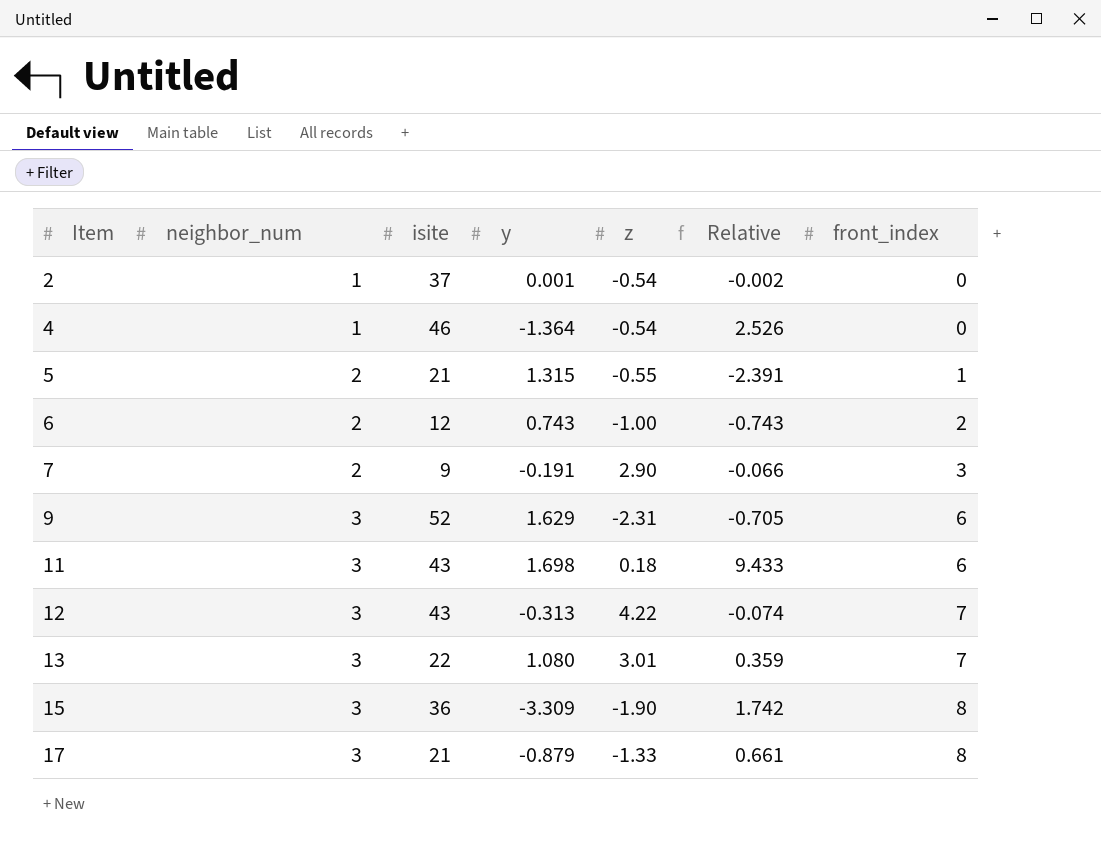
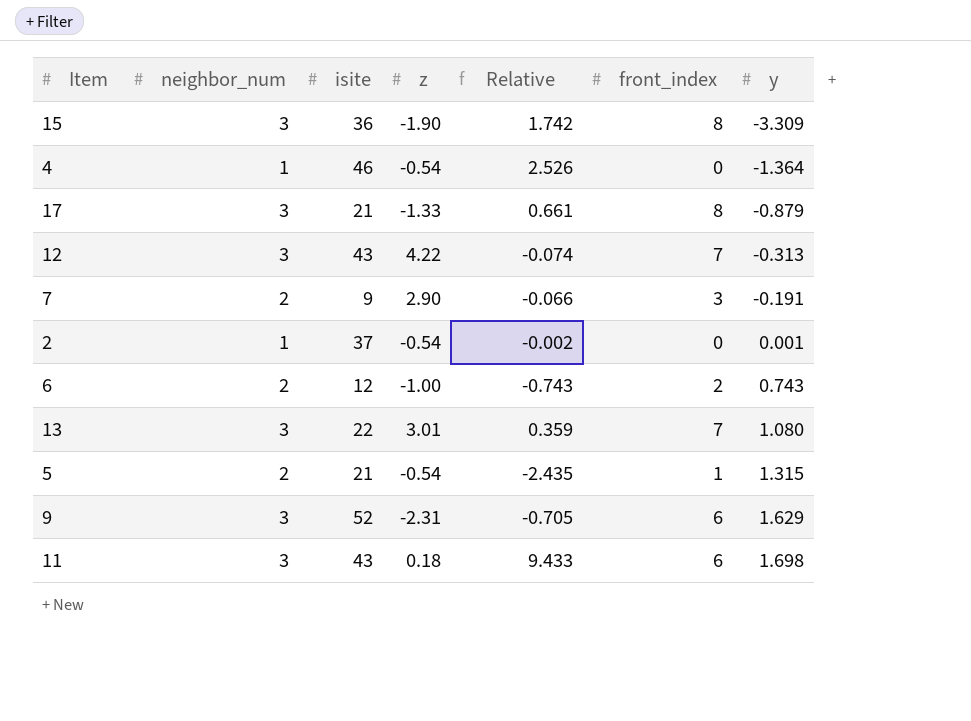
row order: Item ascending -> y ascending
column y | position: 4 -> 7
5 | z: -0.55 -> -0.54
5 | Relative: -2.391 -> -2.435

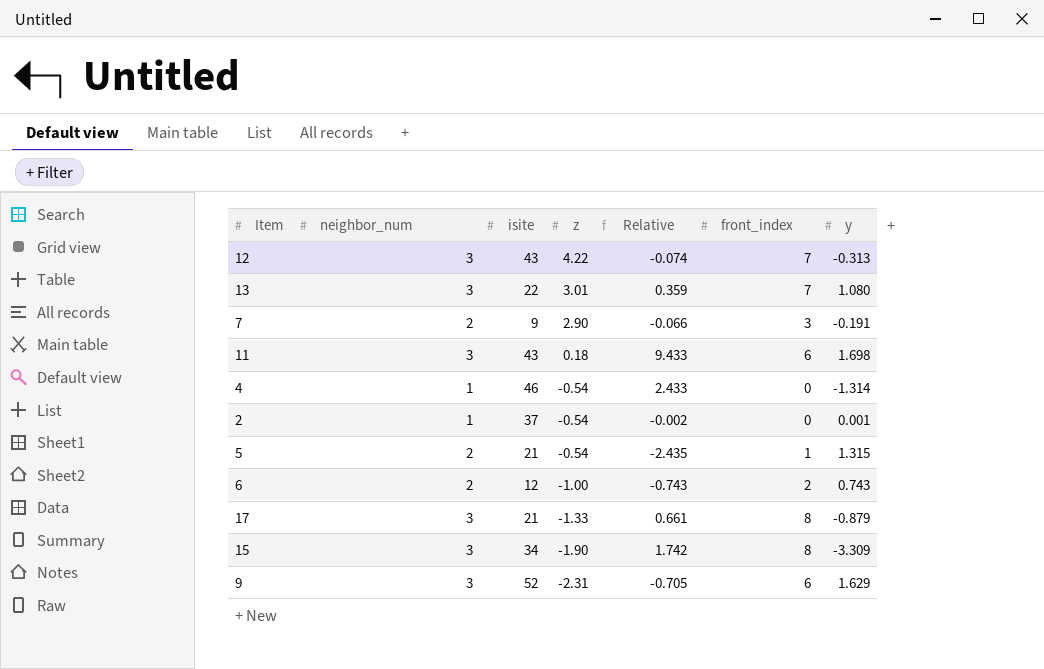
row order: y ascending -> z descending
4 | Relative: 2.526 -> 2.433
4 | y: -1.364 -> -1.314
15 | isite: 36 -> 34

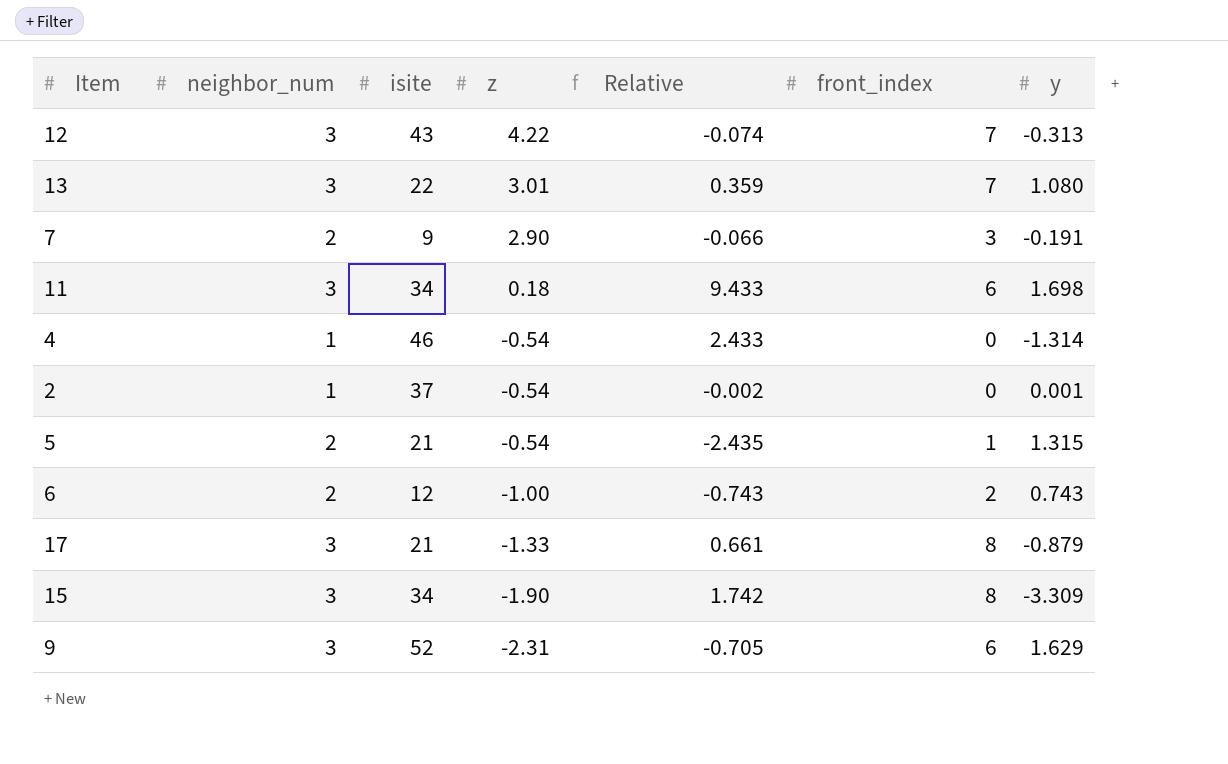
11 | isite: 43 -> 34

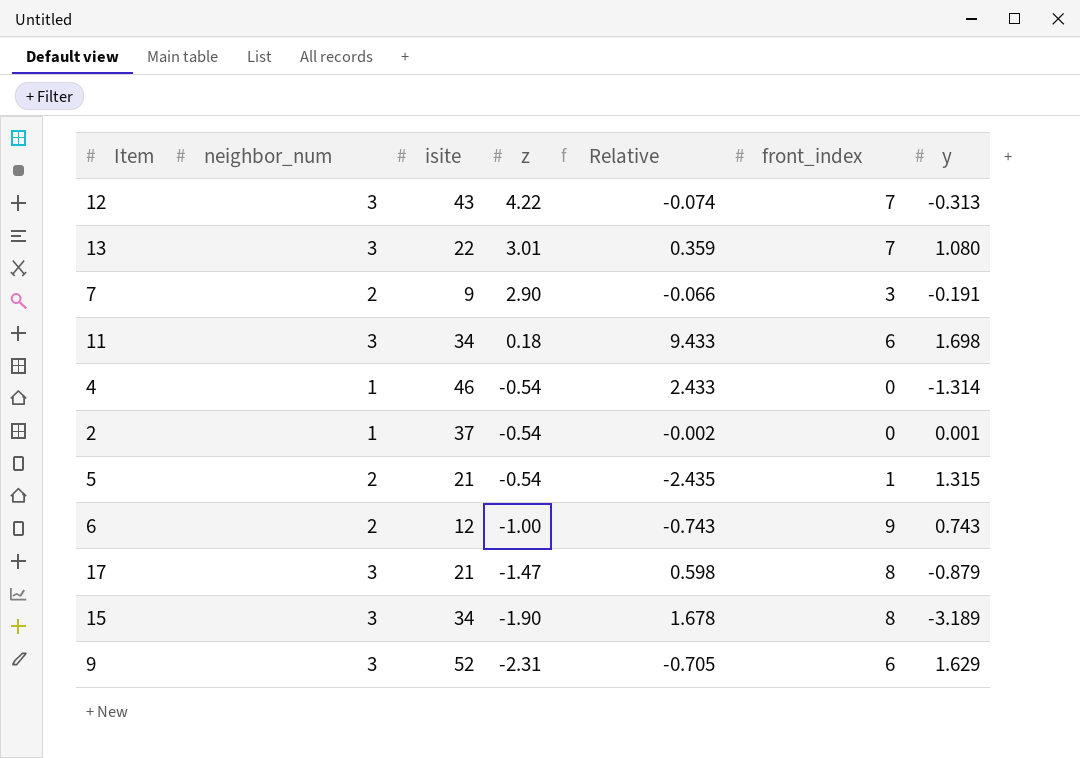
6 | front_index: 2 -> 9
17 | z: -1.33 -> -1.47
17 | Relative: 0.661 -> 0.598
15 | Relative: 1.742 -> 1.678
15 | y: -3.309 -> -3.189

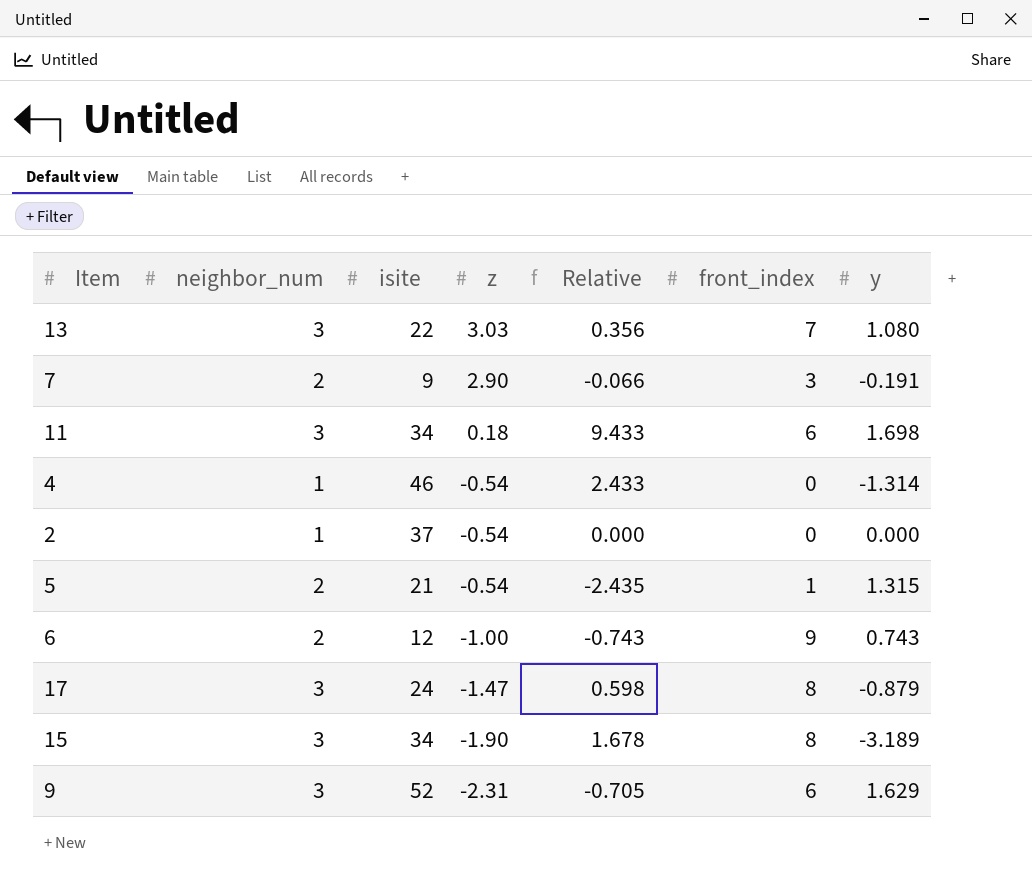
row 12: 3 | 43 | 4.22 | -0.074 | 7 | -0.313 -> none
13 | z: 3.01 -> 3.03
13 | Relative: 0.359 -> 0.356
2 | Relative: -0.002 -> 0.000
2 | y: 0.001 -> 0.000
17 | isite: 21 -> 24

